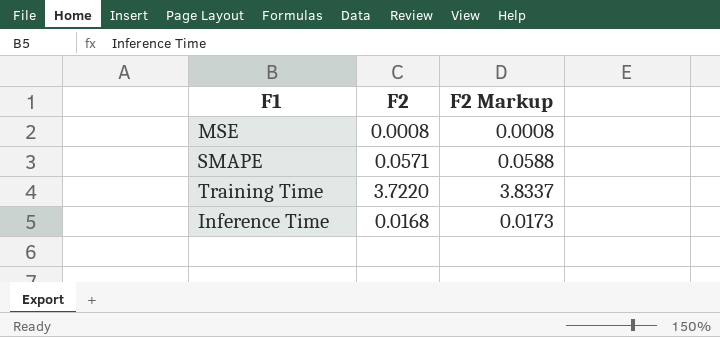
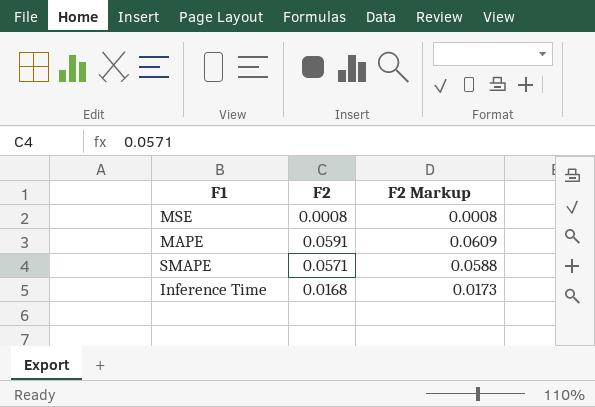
row Training Time: 3.7220 | 3.8337 -> none
row MAPE: none -> 0.0591 | 0.0609

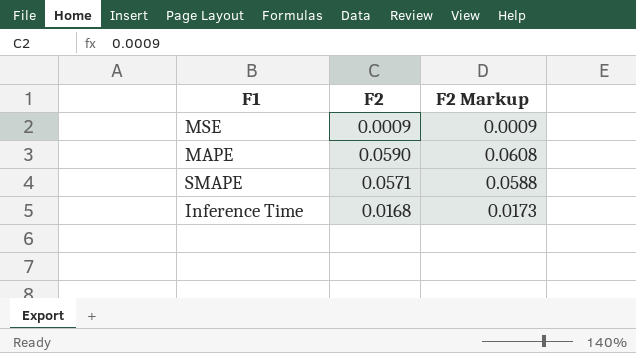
MSE | F2: 0.0008 -> 0.0009
MSE | F2 Markup: 0.0008 -> 0.0009
MAPE | F2: 0.0591 -> 0.0590
MAPE | F2 Markup: 0.0609 -> 0.0608

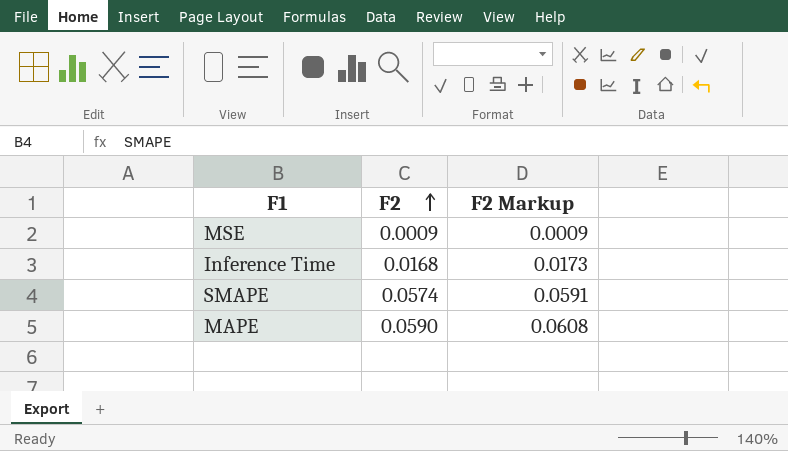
row order: none -> F2 ascending
SMAPE | F2: 0.0571 -> 0.0574
SMAPE | F2 Markup: 0.0588 -> 0.0591

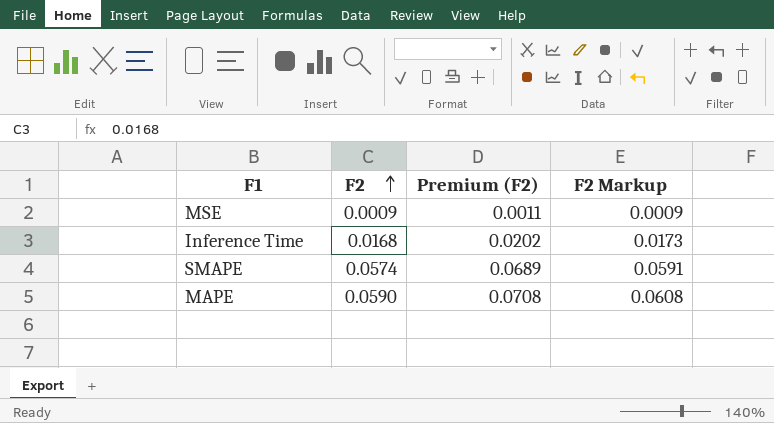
column Premium (F2) | formula: none -> [F2] * 1.2

